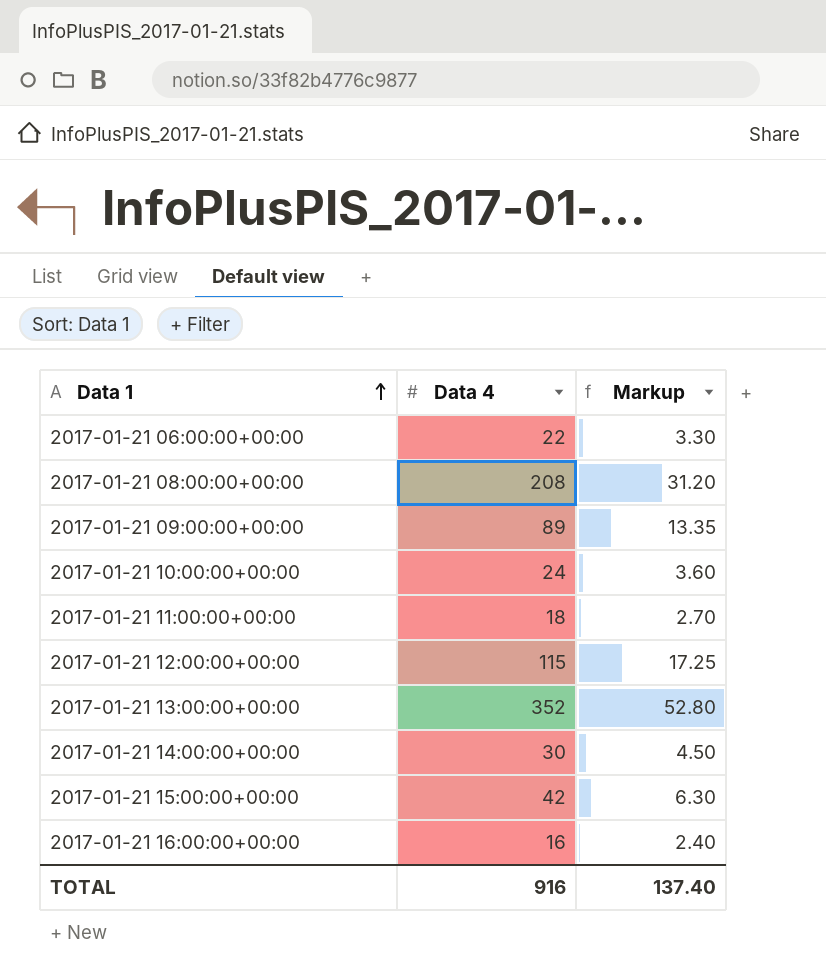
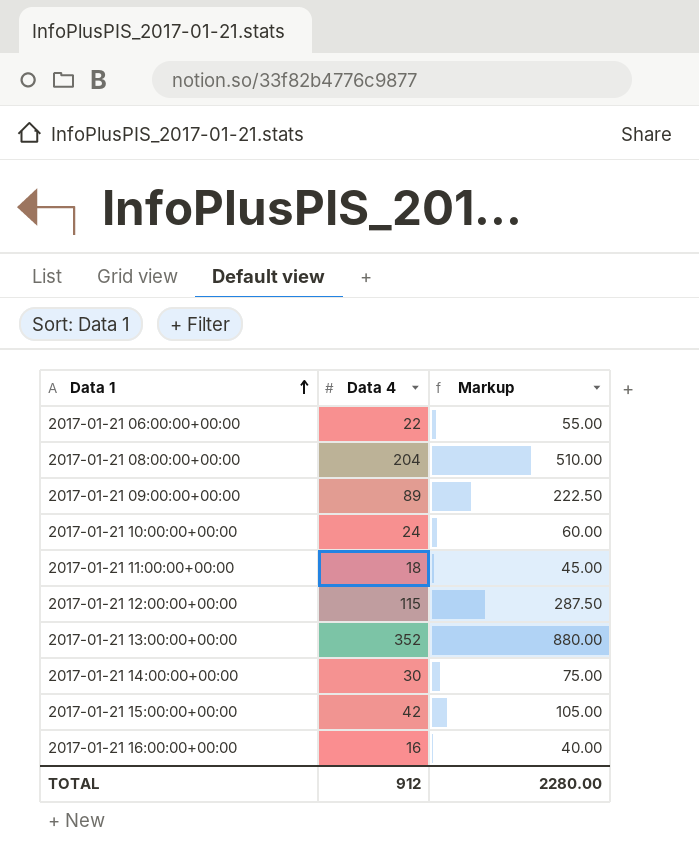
column Markup | formula: [Data 4] * 0.15 -> [Data 4] * 2.5
2017-01-21 08:00:00+00:00 | Data 4: 208 -> 204
TOTAL | Data 4: 916 -> 912
TOTAL | Markup: 137.40 -> 2280.00

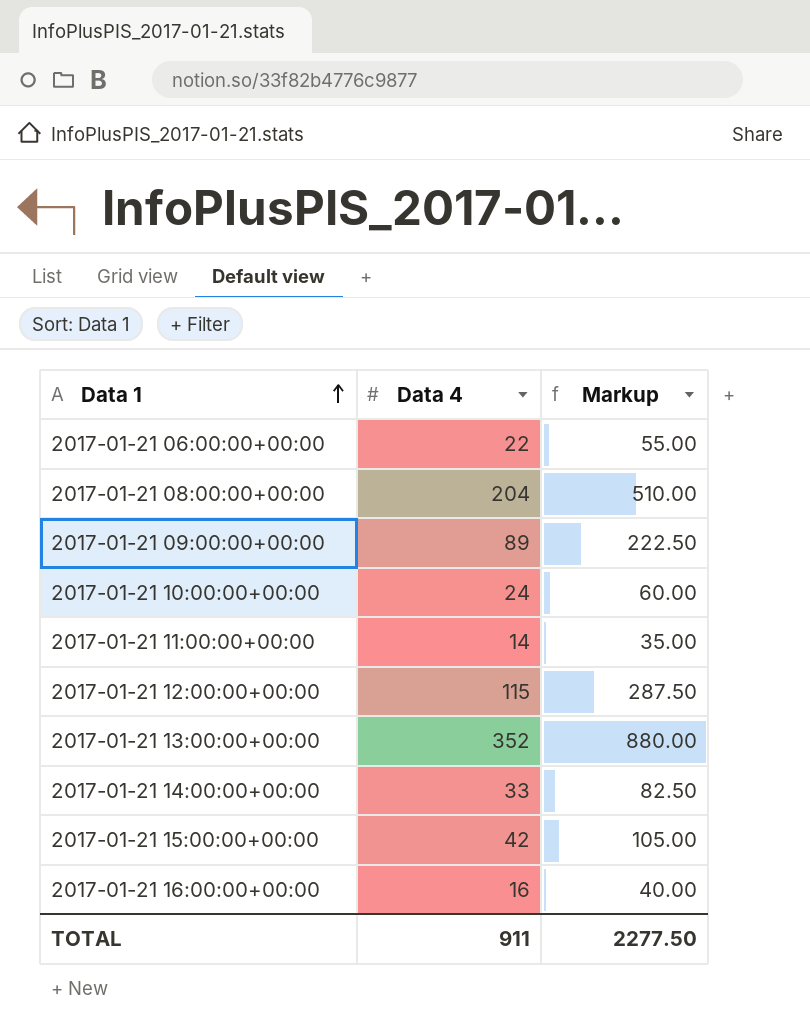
2017-01-21 11:00:00+00:00 | Data 4: 18 -> 14
2017-01-21 11:00:00+00:00 | Markup: 45.00 -> 35.00
2017-01-21 14:00:00+00:00 | Data 4: 30 -> 33
2017-01-21 14:00:00+00:00 | Markup: 75.00 -> 82.50
TOTAL | Data 4: 912 -> 911
TOTAL | Markup: 2280.00 -> 2277.50

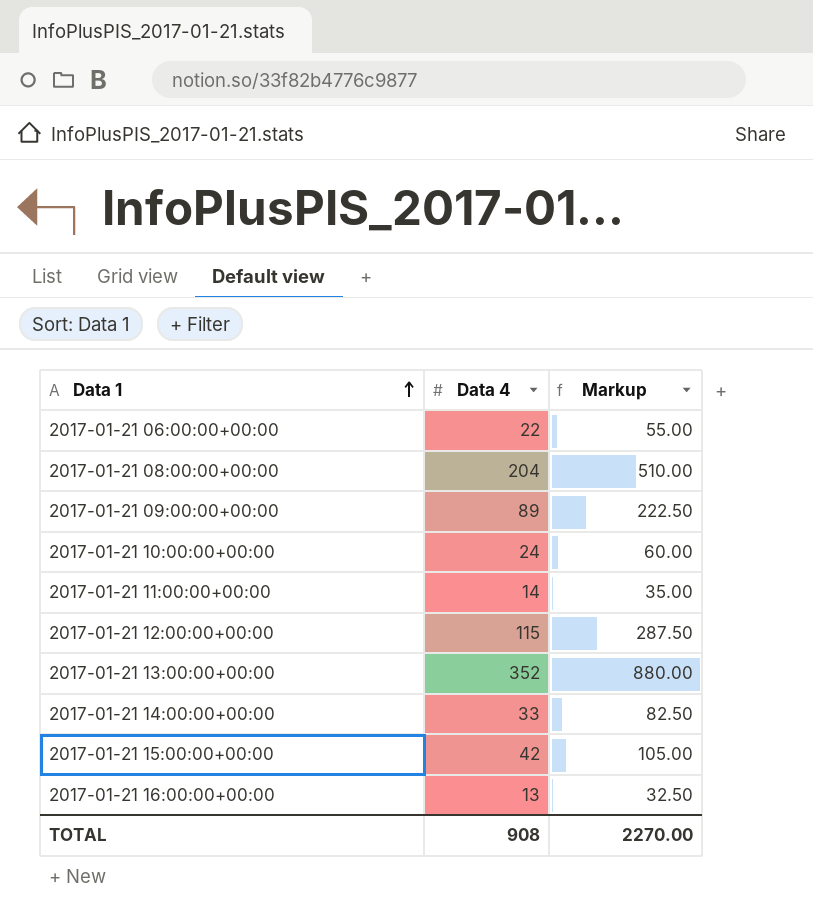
2017-01-21 16:00:00+00:00 | Data 4: 16 -> 13
2017-01-21 16:00:00+00:00 | Markup: 40.00 -> 32.50
TOTAL | Data 4: 911 -> 908
TOTAL | Markup: 2277.50 -> 2270.00

